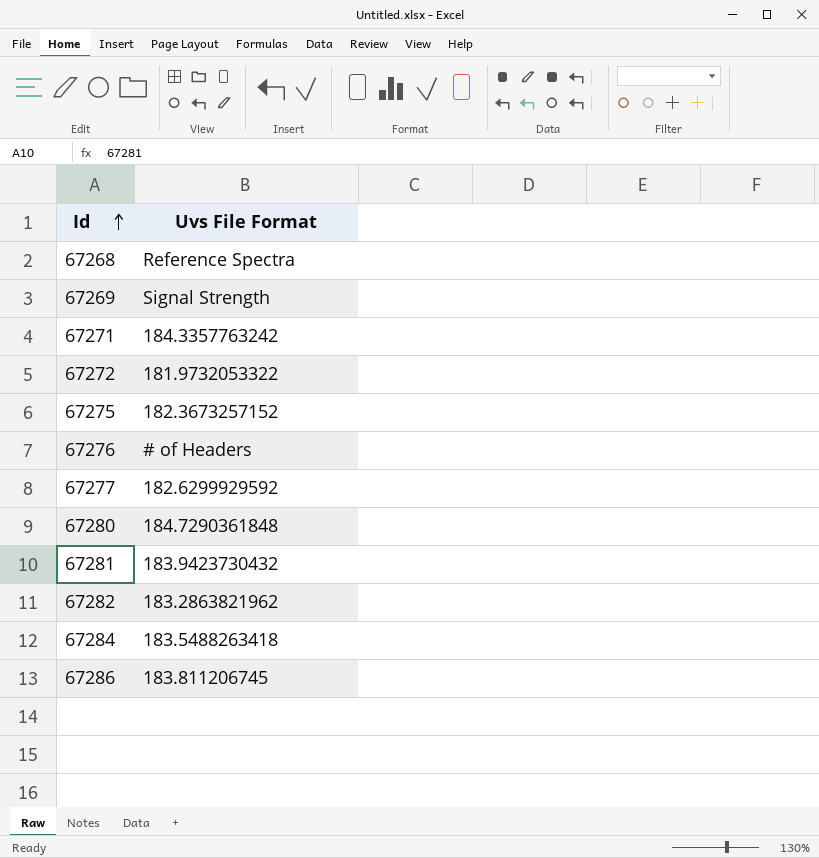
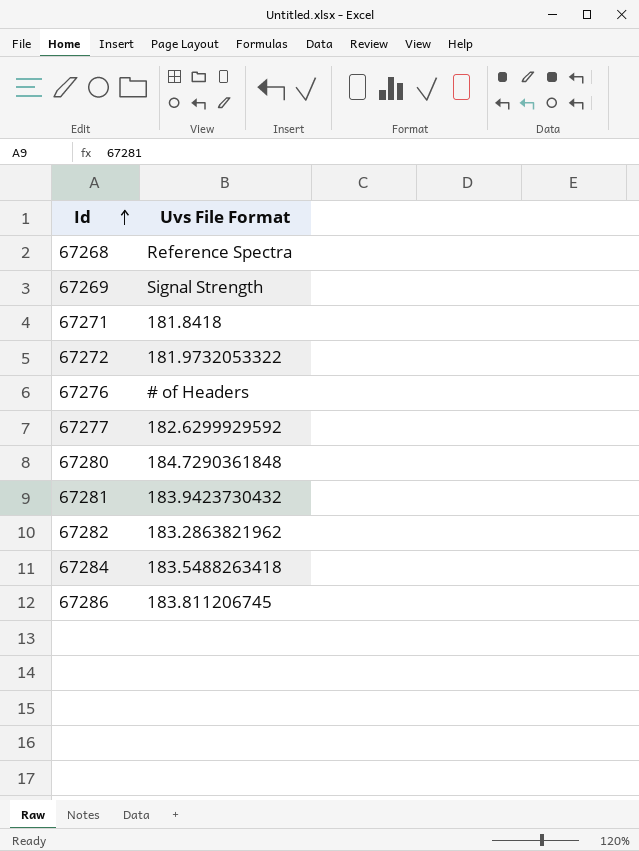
row 67275: 182.3673257152 -> none
67271 | Uvs File Format: 184.3357763242 -> 181.8418

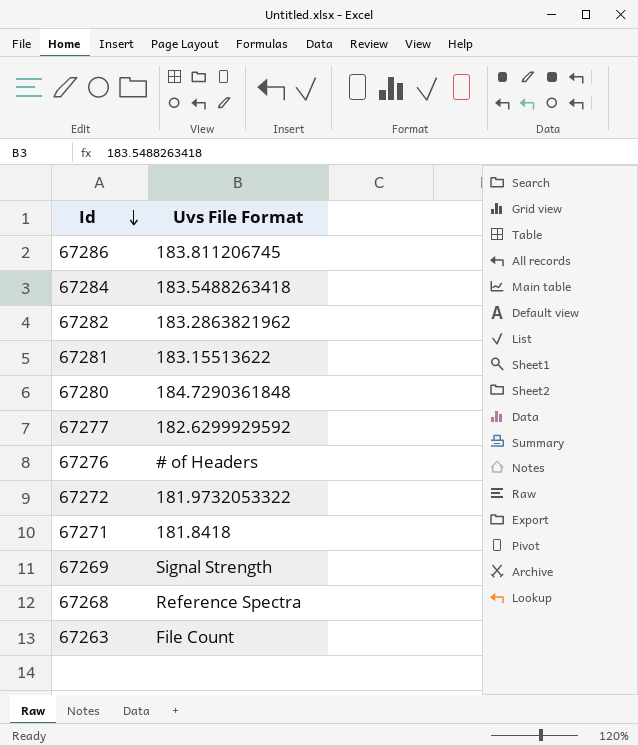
row order: Id ascending -> Id descending
67281 | Uvs File Format: 183.9423730432 -> 183.15513622
row 67263: none -> File Count

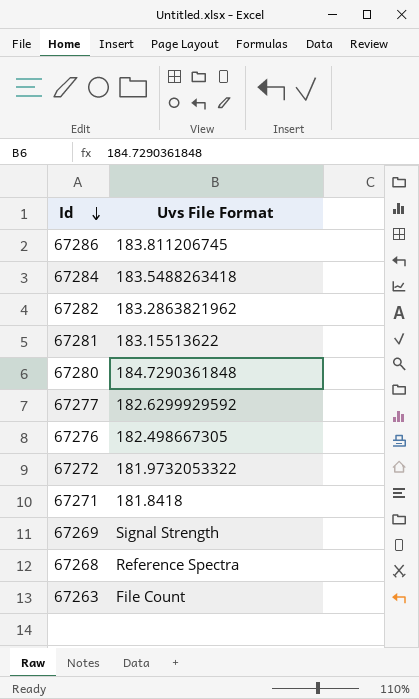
67276 | Uvs File Format: # of Headers -> 182.498667305

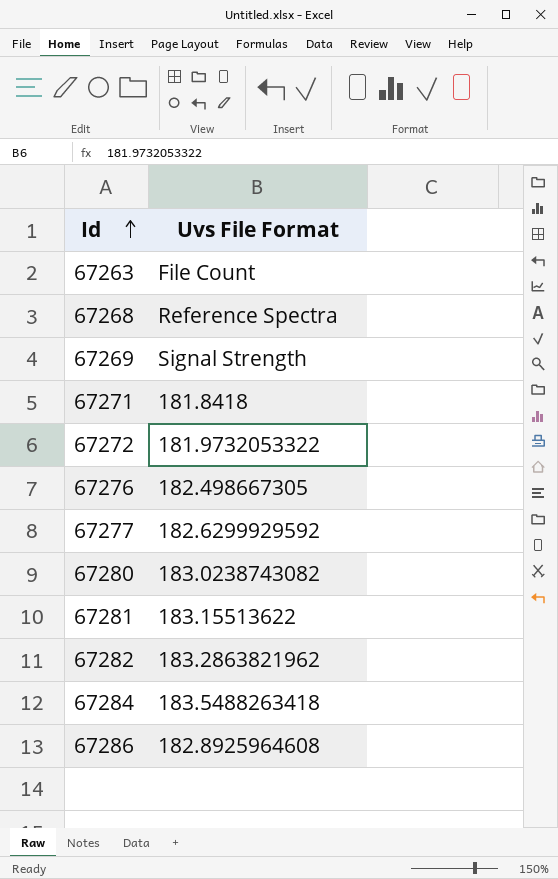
row order: Id descending -> Id ascending
67280 | Uvs File Format: 184.7290361848 -> 183.0238743082
67286 | Uvs File Format: 183.811206745 -> 182.8925964608

